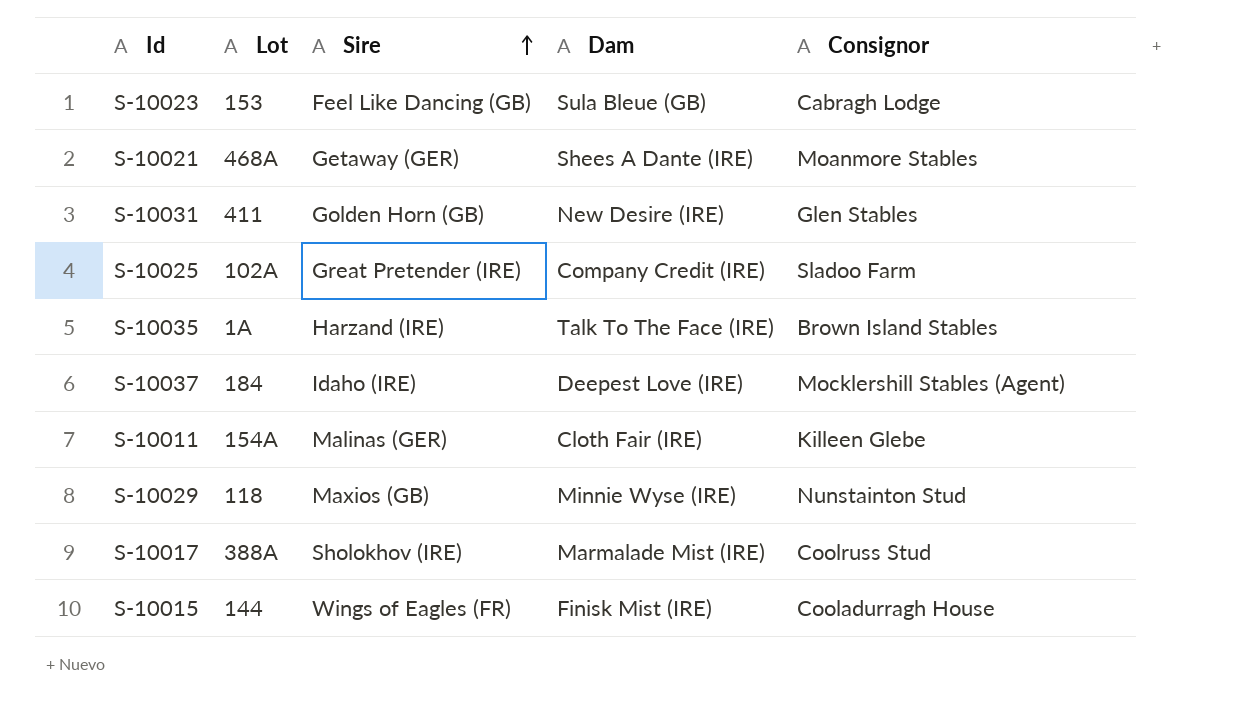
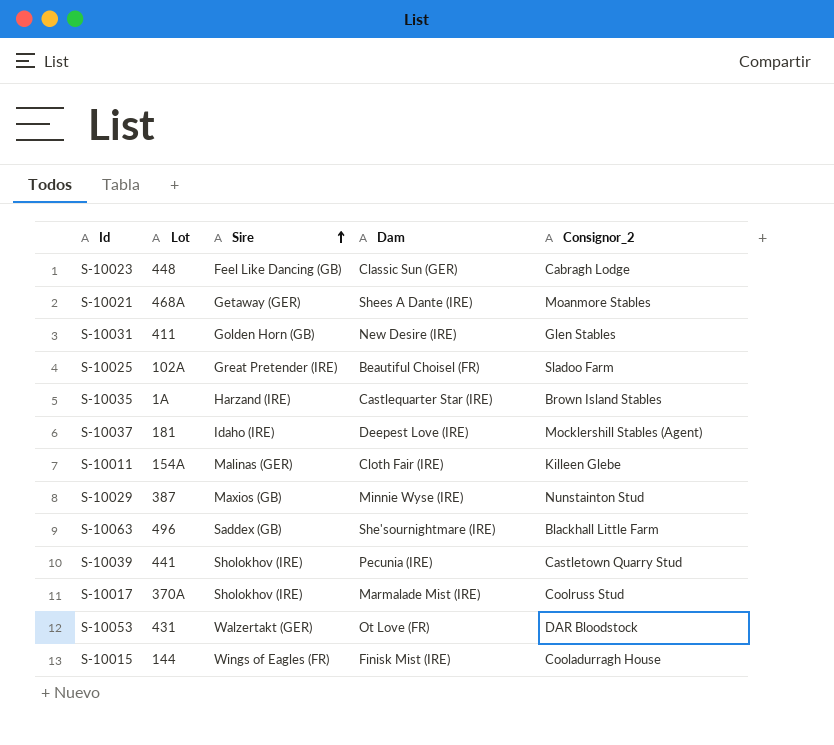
column name: Consignor -> Consignor_2
S-10023 | Lot: 153 -> 448
S-10023 | Dam: Sula Bleue (GB) -> Classic Sun (GER)
S-10025 | Dam: Company Credit (IRE) -> Beautiful Choisel (FR)
S-10035 | Dam: Talk To The Face (IRE) -> Castlequarter Star (IRE)
S-10037 | Lot: 184 -> 181
S-10029 | Lot: 118 -> 387
row S-10063: none -> 496 | Saddex (GB) | She'sournightmare (IRE) | Blackhall Little Farm
row S-10039: none -> 441 | Sholokhov (IRE) | Pecunia (IRE) | Castletown Quarry Stud
S-10017 | Lot: 388A -> 370A
row S-10053: none -> 431 | Walzertakt (GER) | Ot Love (FR) | DAR Bloodstock

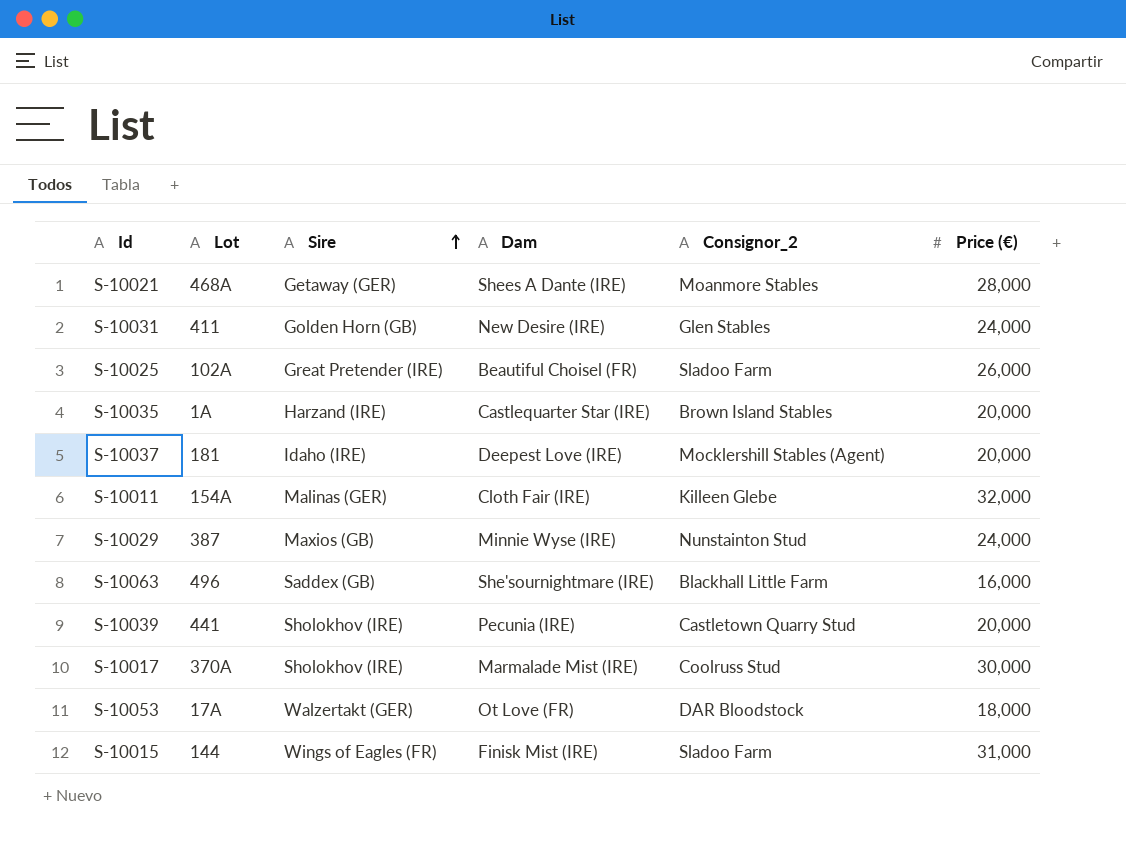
column Price (€) | position: none -> 6
row S-10023: 448 | Feel Like Dancing (GB) | Classic Sun (GER) | Cabragh Lodge -> none
S-10053 | Lot: 431 -> 17A
S-10015 | Consignor_2: Cooladurragh House -> Sladoo Farm

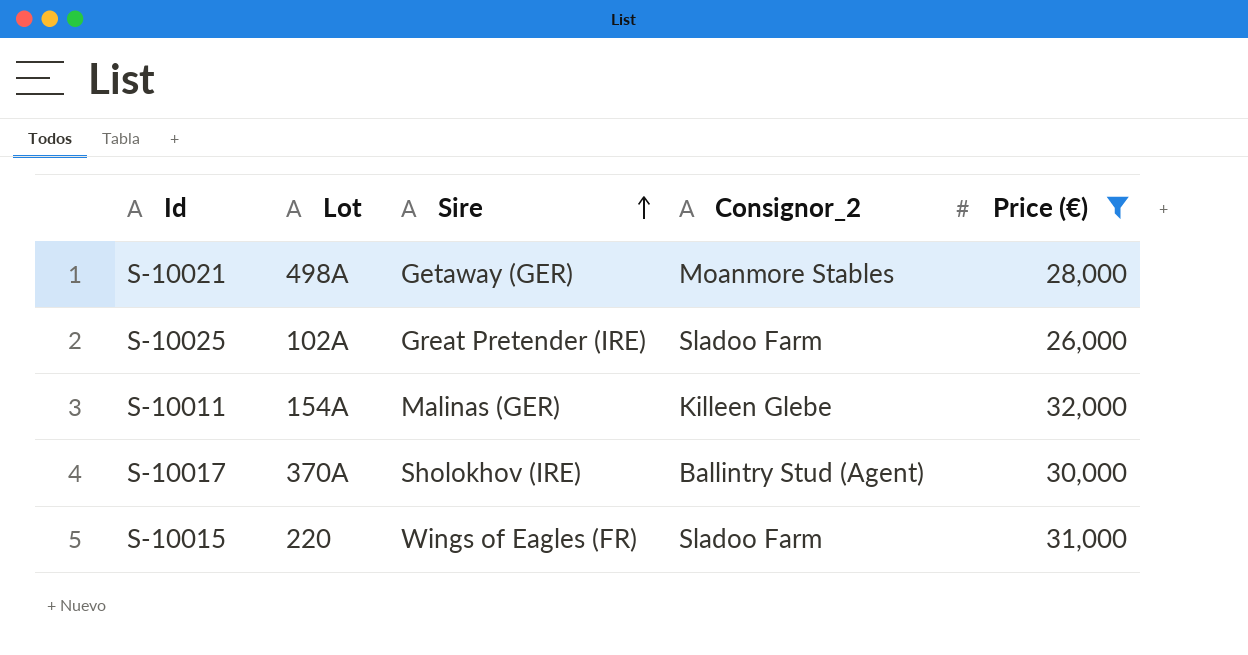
filter: none -> Price (€) >= 26,000
column Dam | position: 4 -> none
S-10021 | Lot: 468A -> 498A
S-10017 | Consignor_2: Coolruss Stud -> Ballintry Stud (Agent)
S-10015 | Lot: 144 -> 220

